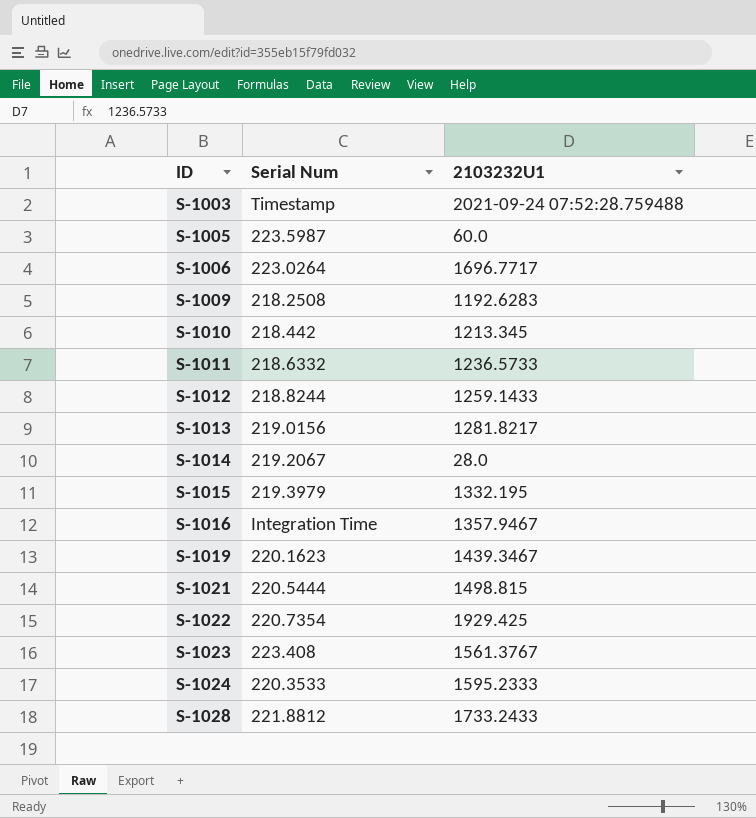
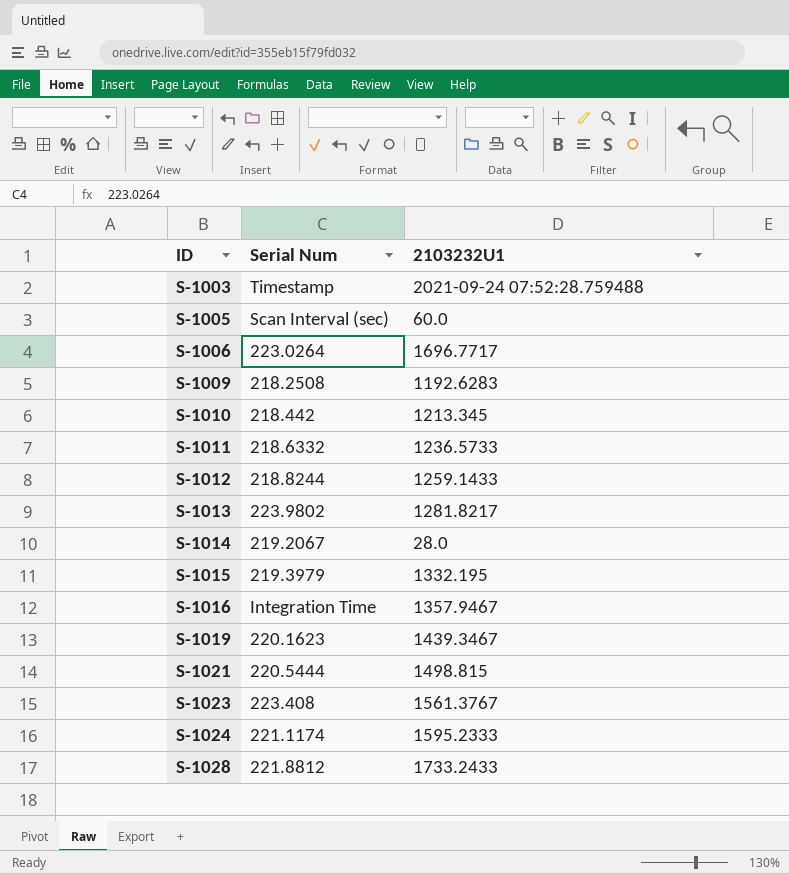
row S-1022: 220.7354 | 1929.425 -> none
S-1005 | Serial Num: 223.5987 -> Scan Interval (sec)
S-1013 | Serial Num: 219.0156 -> 223.9802
S-1024 | Serial Num: 220.3533 -> 221.1174

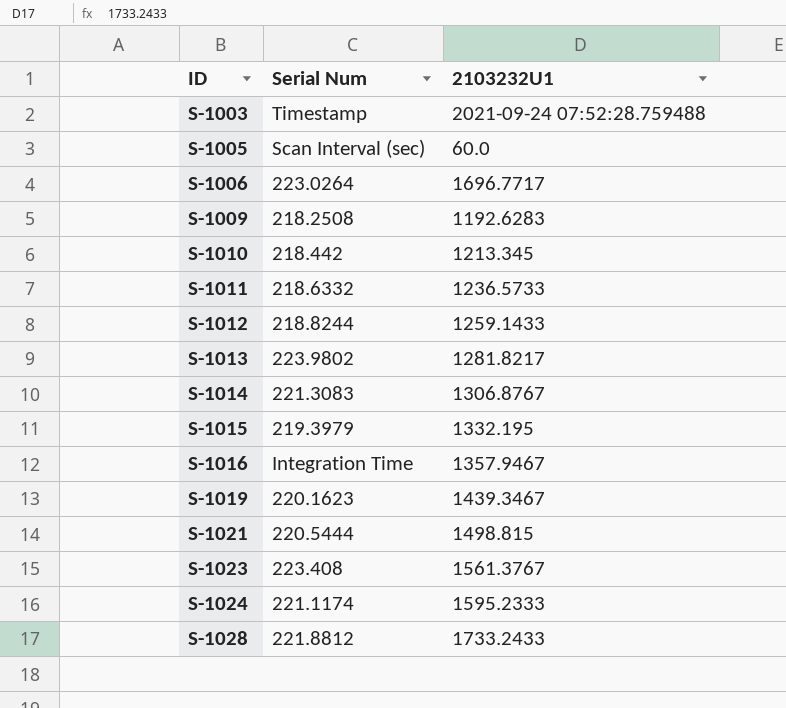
S-1014 | Serial Num: 219.2067 -> 221.3083
S-1014 | 2103232U1: 28.0 -> 1306.8767

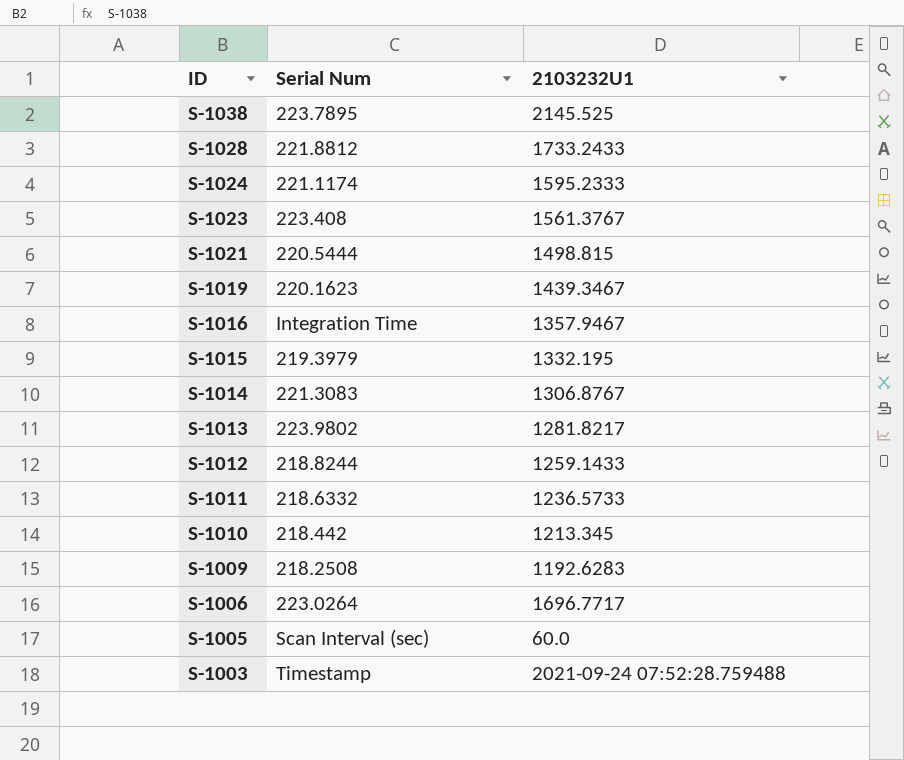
row order: ID ascending -> ID descending
row S-1038: none -> 223.7895 | 2145.525

